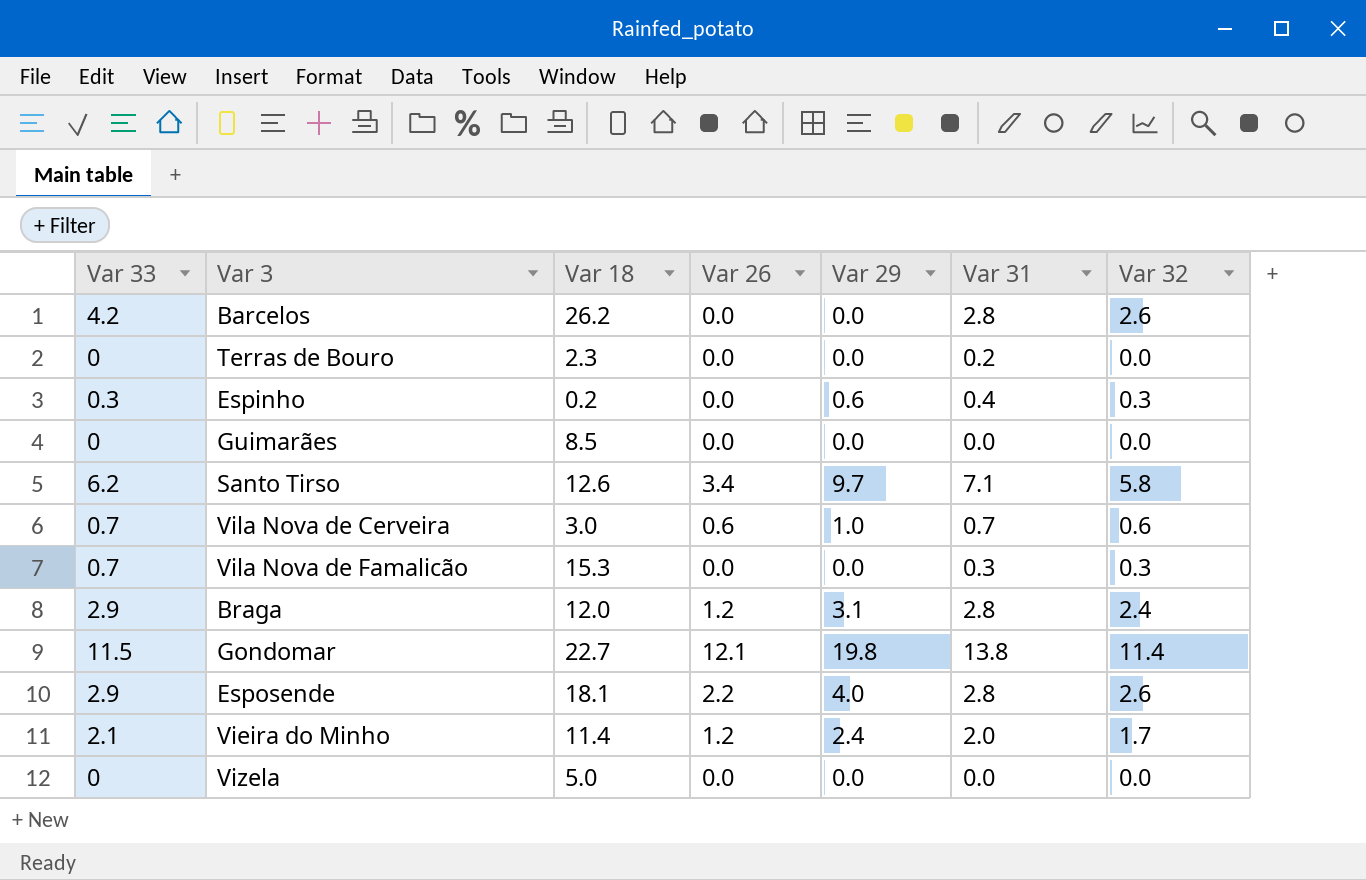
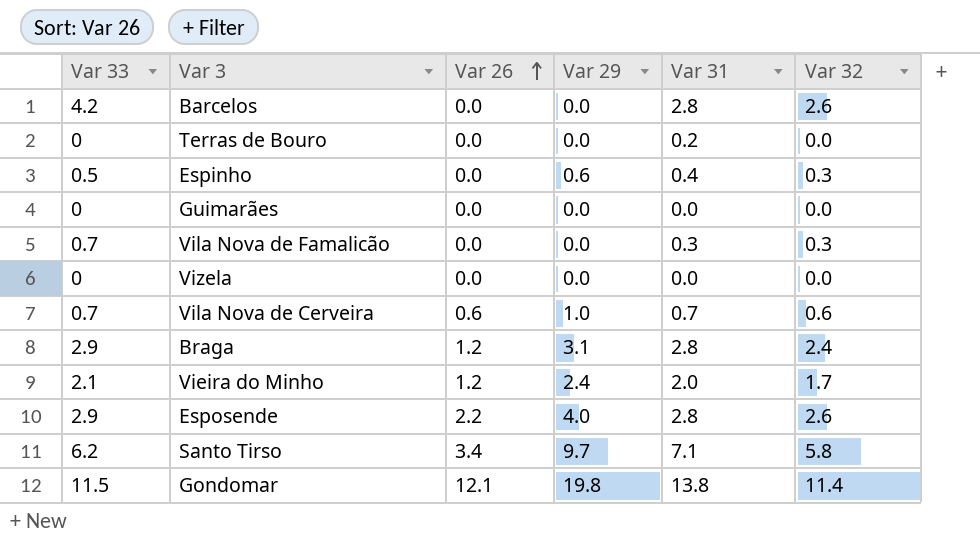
row order: none -> Var 26 ascending
column Var 18 | position: 3 -> none
Espinho | Var 33: 0.3 -> 0.5

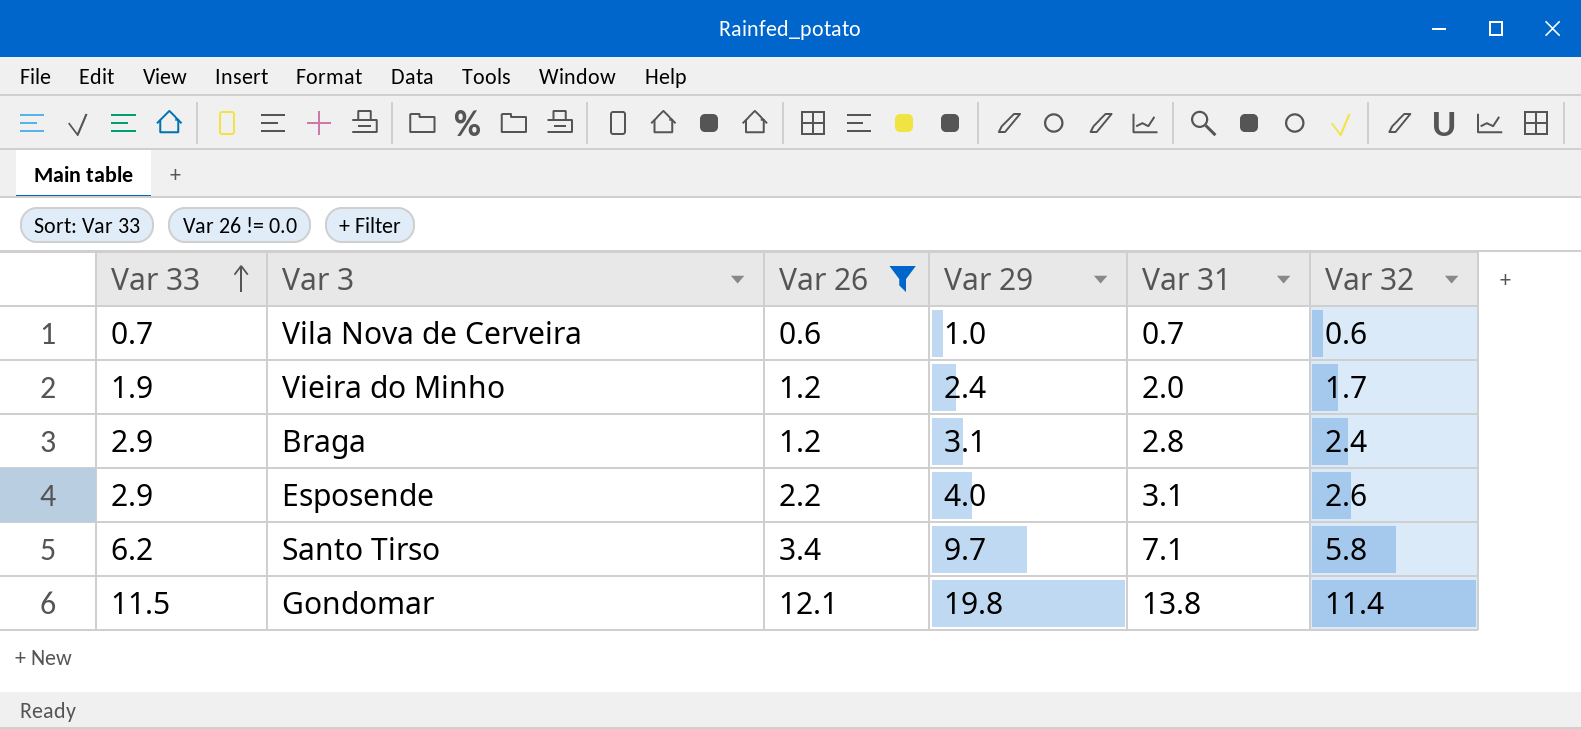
filter: none -> Var 26 != 0.0
row order: Var 26 ascending -> Var 33 ascending
Vieira do Minho | Var 33: 2.1 -> 1.9
Esposende | Var 31: 2.8 -> 3.1

